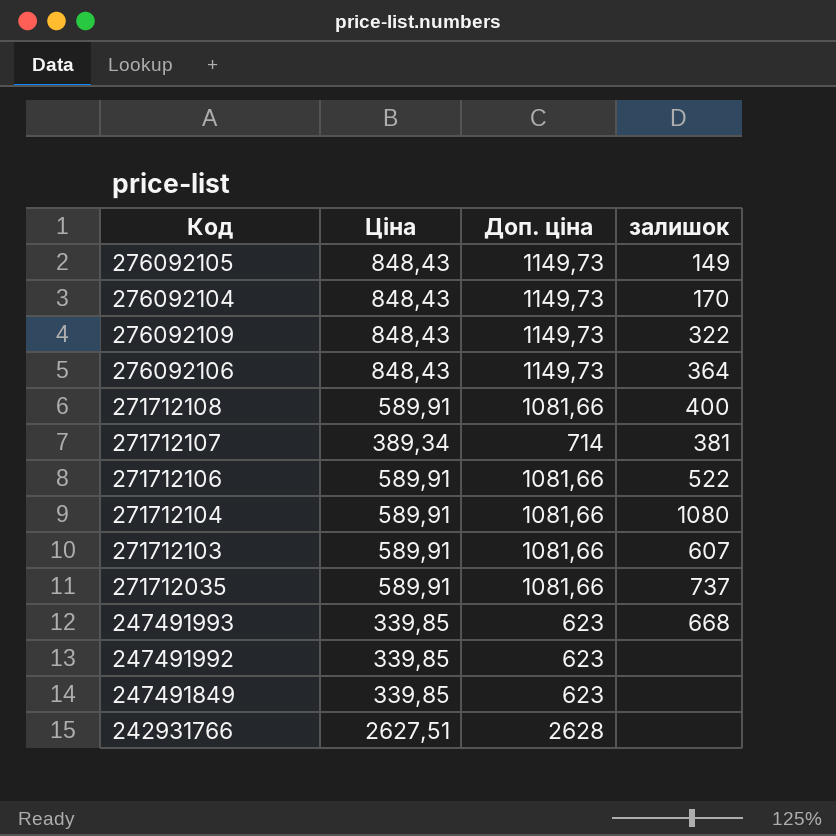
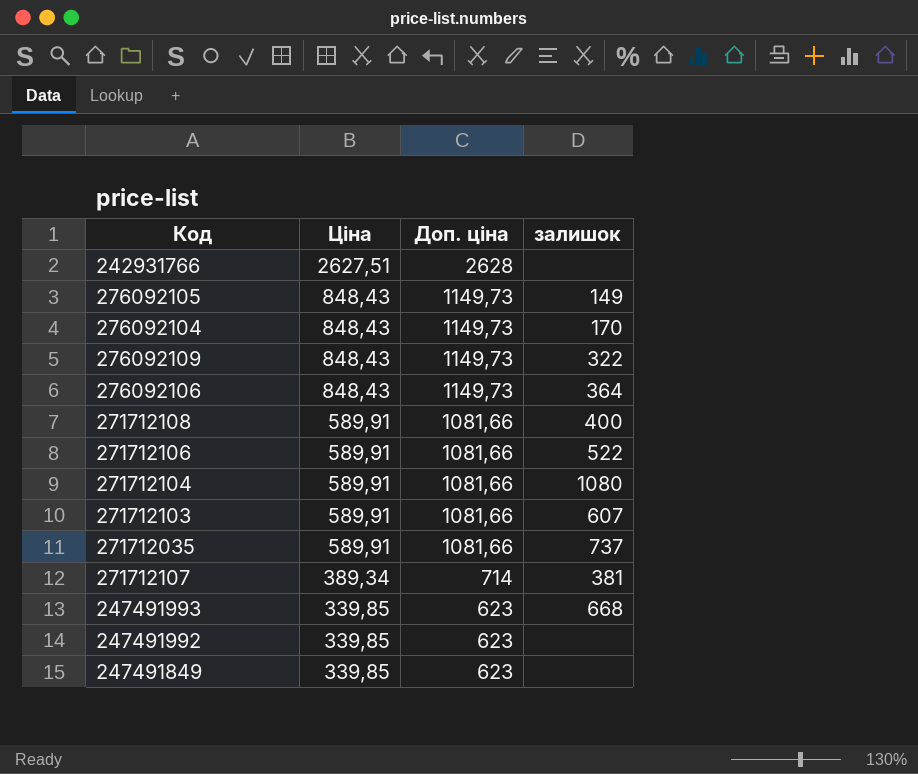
row order: none -> Ціна descending

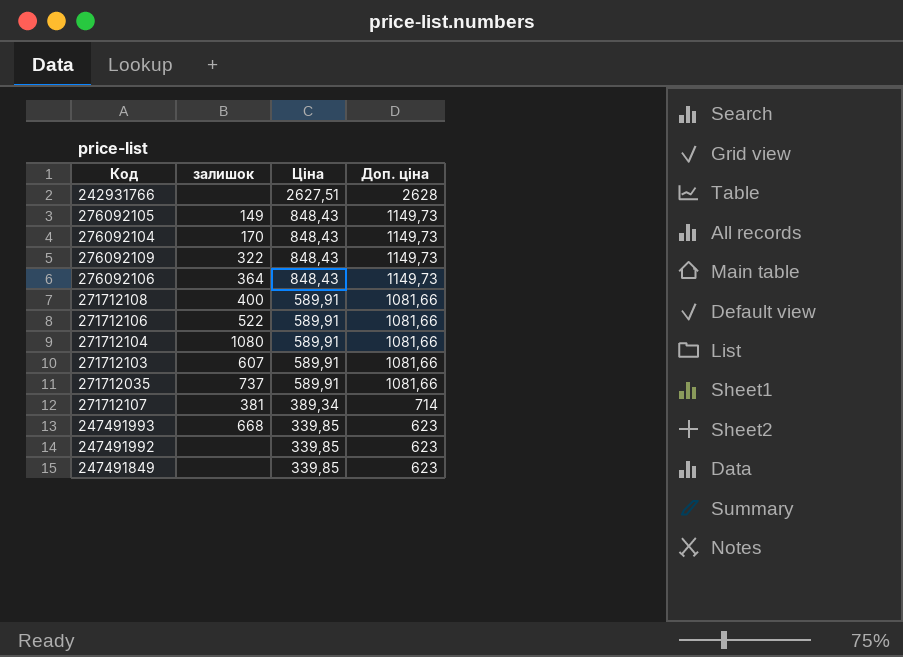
column залишок | position: 4 -> 2

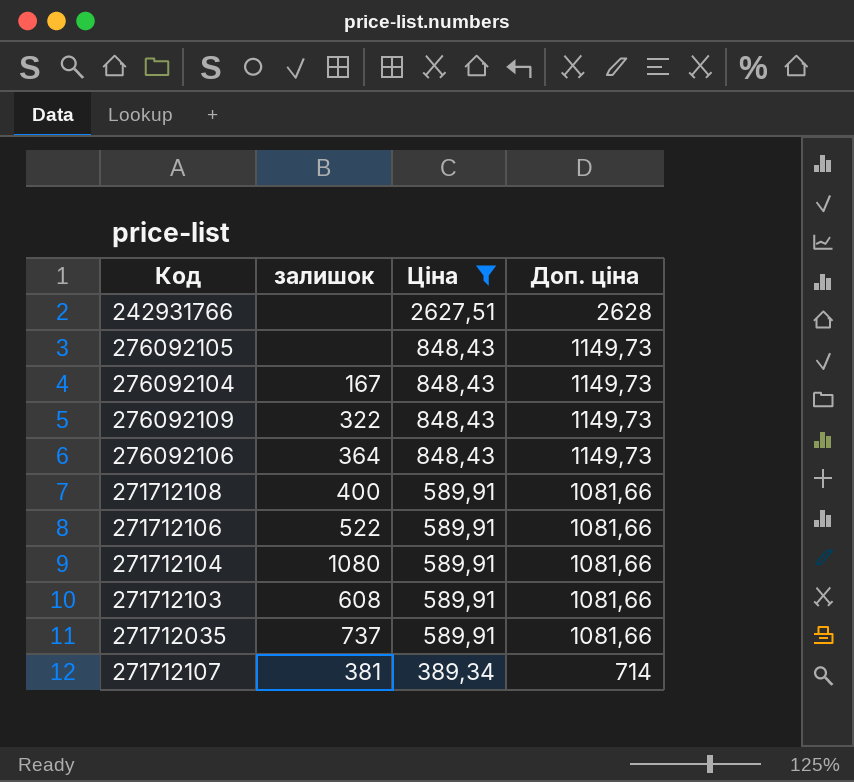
filter: none -> Ціна != 339,85
276092105 | залишок: 149 -> none
276092104 | залишок: 170 -> 167
271712103 | залишок: 607 -> 608

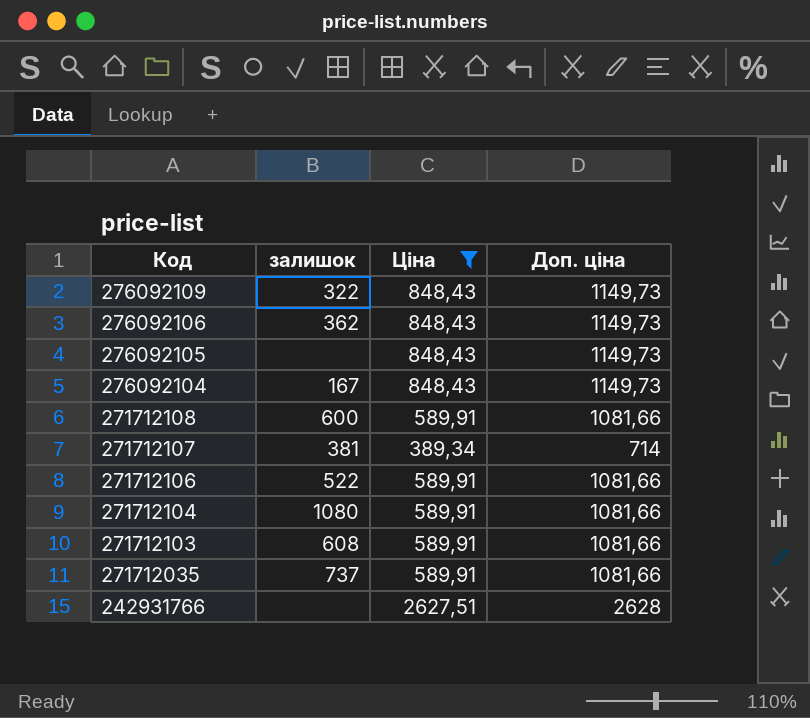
row order: Ціна descending -> Код descending
276092106 | залишок: 364 -> 362
271712108 | залишок: 400 -> 600

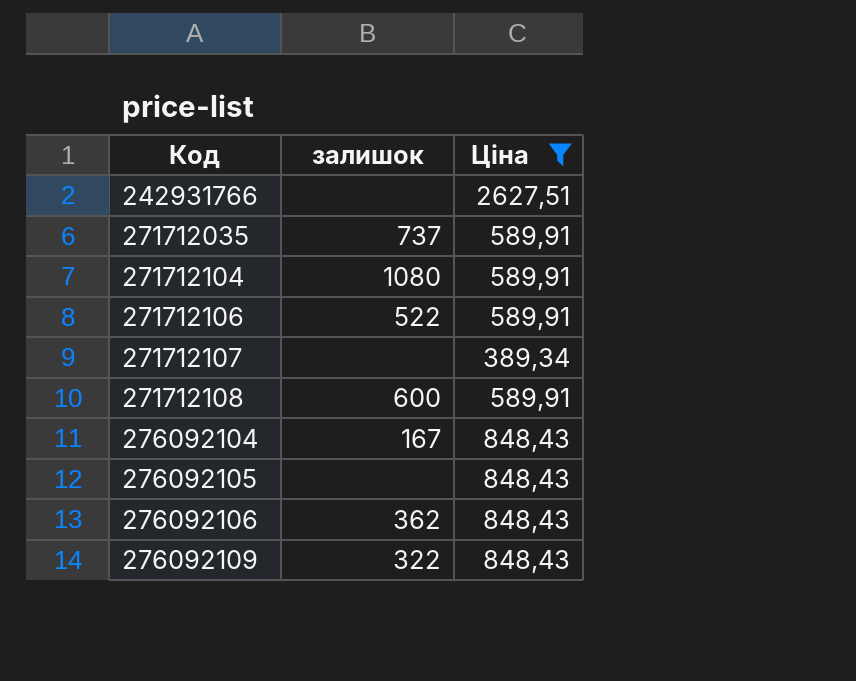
row order: Код descending -> Код ascending
column Доп. ціна | position: 4 -> none
row 271712103: 608 | 589,91 | 1081,66 -> none
271712107 | залишок: 381 -> none

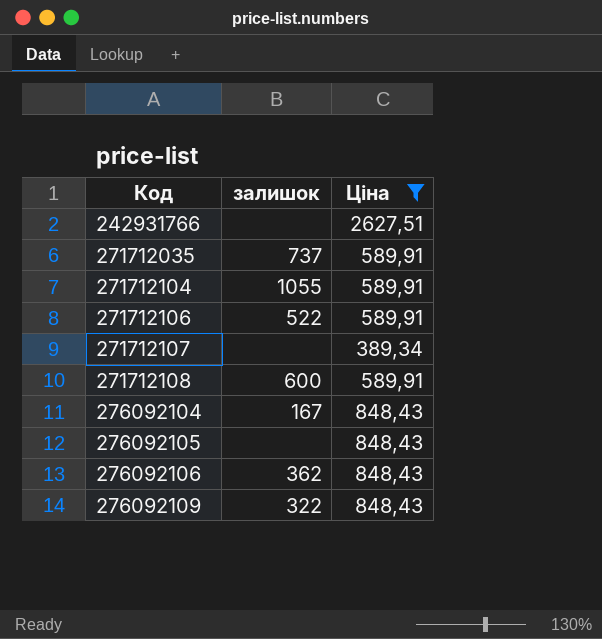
271712104 | залишок: 1080 -> 1055

